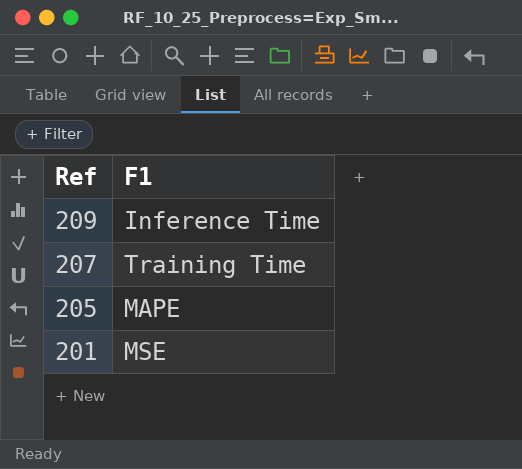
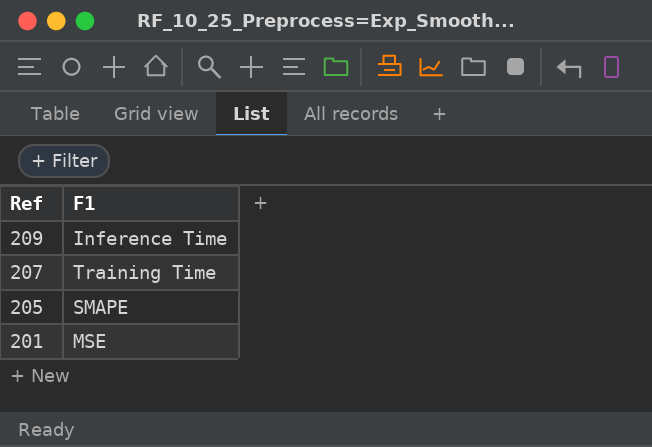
205 | F1: MAPE -> SMAPE

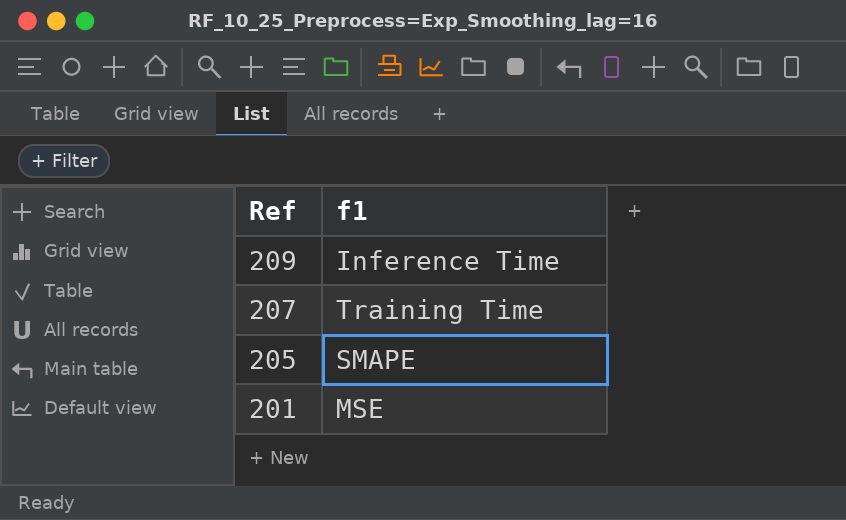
column name: F1 -> f1

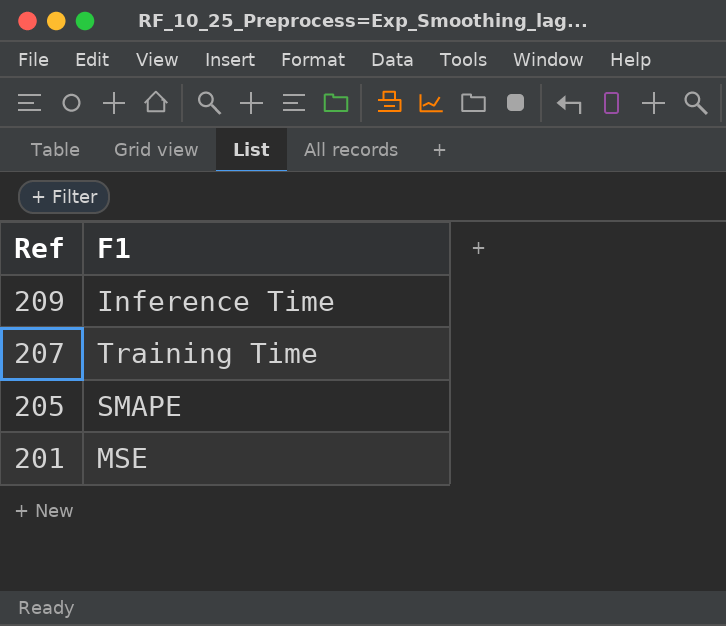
column name: f1 -> F1

